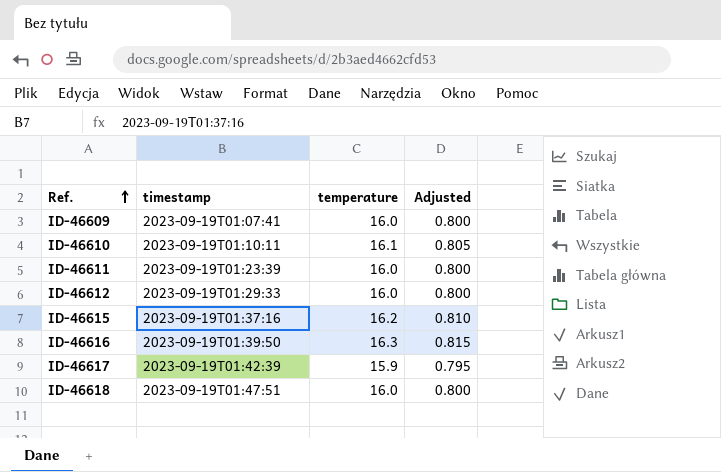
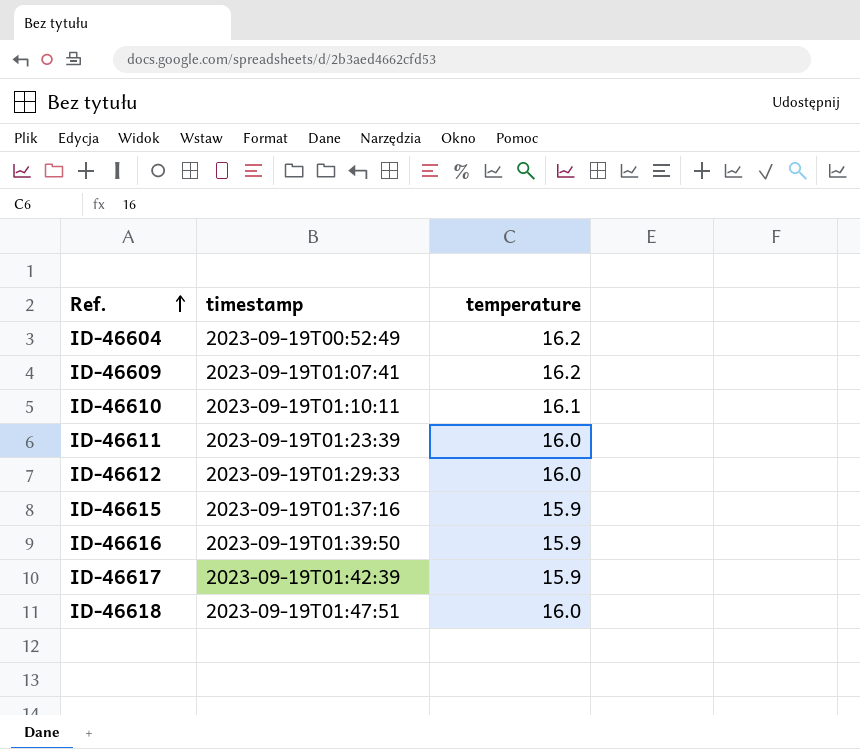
column Adjusted | formula: [temperature] * 0.05 -> none
row ID-46604: none -> 2023-09-19T00:52:49 | 16.2
ID-46609 | temperature: 16.0 -> 16.2
ID-46615 | temperature: 16.2 -> 15.9
ID-46616 | temperature: 16.3 -> 15.9

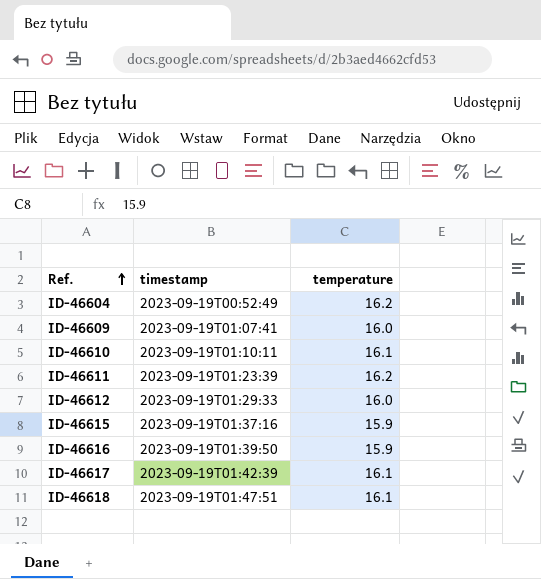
ID-46609 | temperature: 16.2 -> 16.0
ID-46611 | temperature: 16.0 -> 16.2
ID-46617 | temperature: 15.9 -> 16.1
ID-46618 | temperature: 16.0 -> 16.1

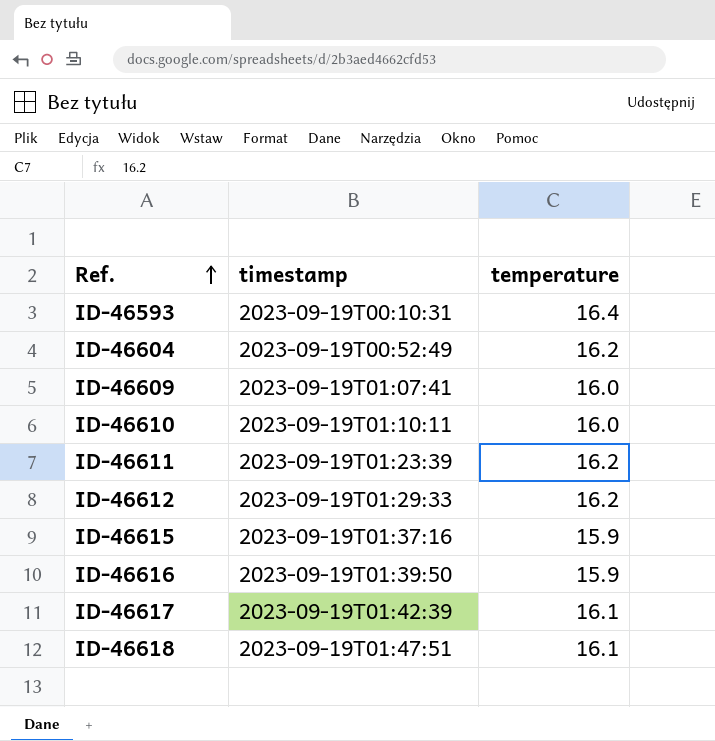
row ID-46593: none -> 2023-09-19T00:10:31 | 16.4
ID-46610 | temperature: 16.1 -> 16.0
ID-46612 | temperature: 16.0 -> 16.2

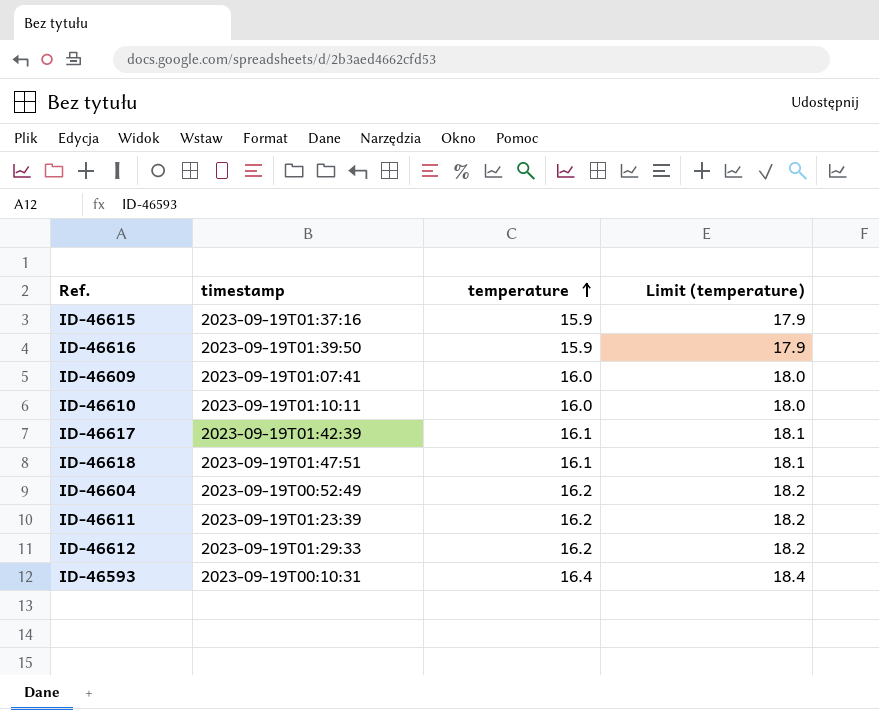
row order: Ref. ascending -> temperature ascending
column Limit (temperature) | formula: none -> [temperature] + 2

